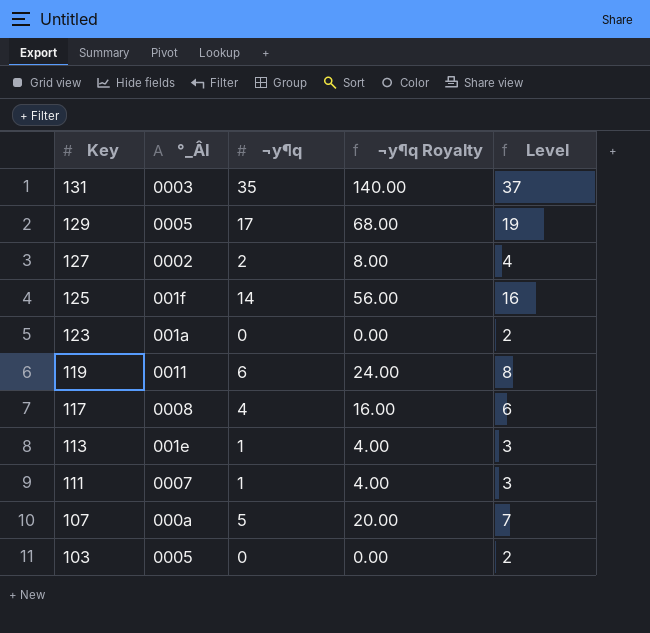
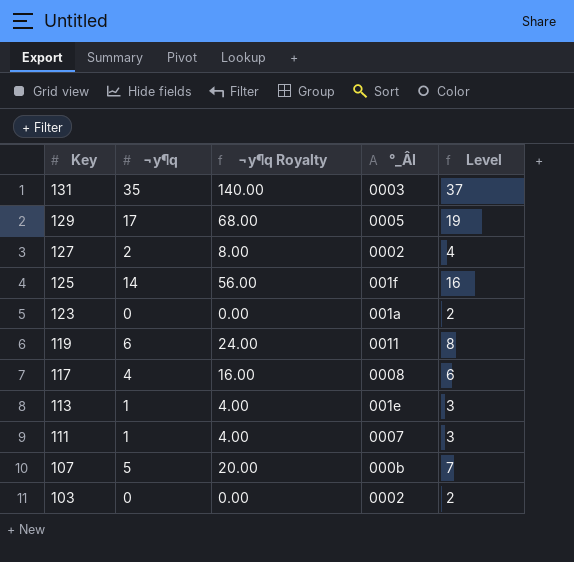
column °_ÂI | position: 2 -> 4
107 | °_ÂI: 000a -> 000b
103 | °_ÂI: 0005 -> 0002

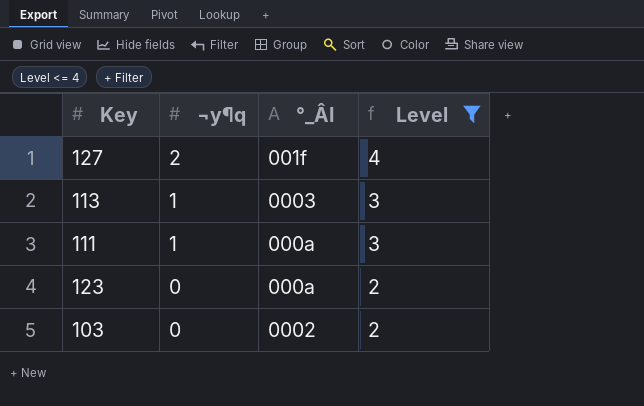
filter: none -> Level <= 4
row order: Key descending -> ¬y¶q descending
column ¬y¶q Royalty | formula: [¬y¶q] * 4 -> none
127 | °_ÂI: 0002 -> 001f
113 | °_ÂI: 001e -> 0003
111 | °_ÂI: 0007 -> 000a
123 | °_ÂI: 001a -> 000a

